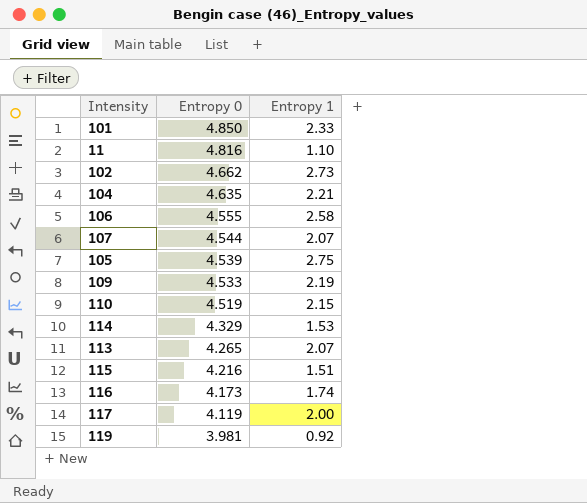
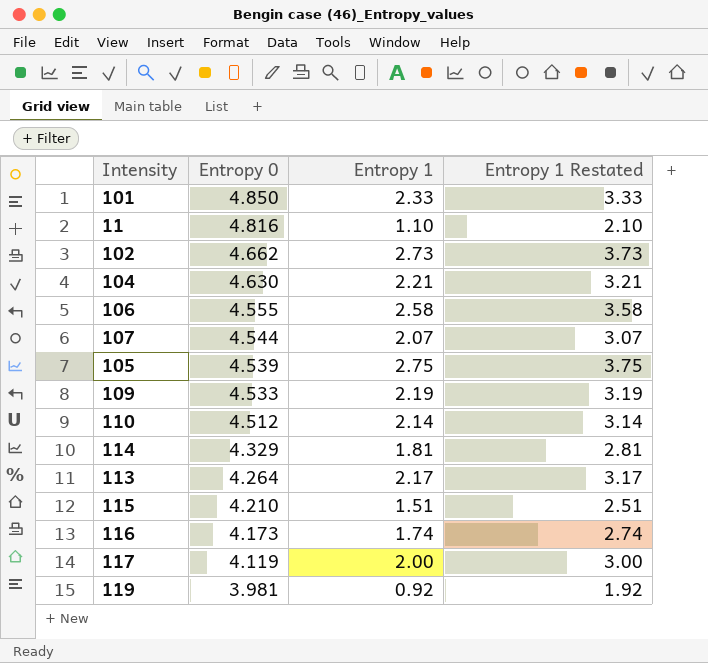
column Entropy 1 Restated | formula: none -> [Entropy 1] + 1
104 | Entropy 0: 4.635 -> 4.630
110 | Entropy 0: 4.519 -> 4.512
110 | Entropy 1: 2.15 -> 2.14
114 | Entropy 1: 1.53 -> 1.81
113 | Entropy 0: 4.265 -> 4.264
113 | Entropy 1: 2.07 -> 2.17
115 | Entropy 0: 4.216 -> 4.210

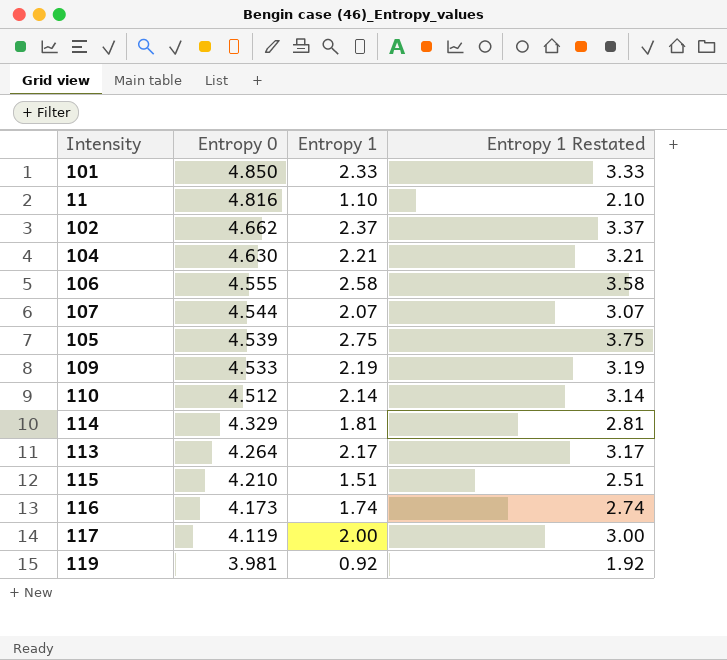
102 | Entropy 1: 2.73 -> 2.37
102 | Entropy 1 Restated: 3.73 -> 3.37

